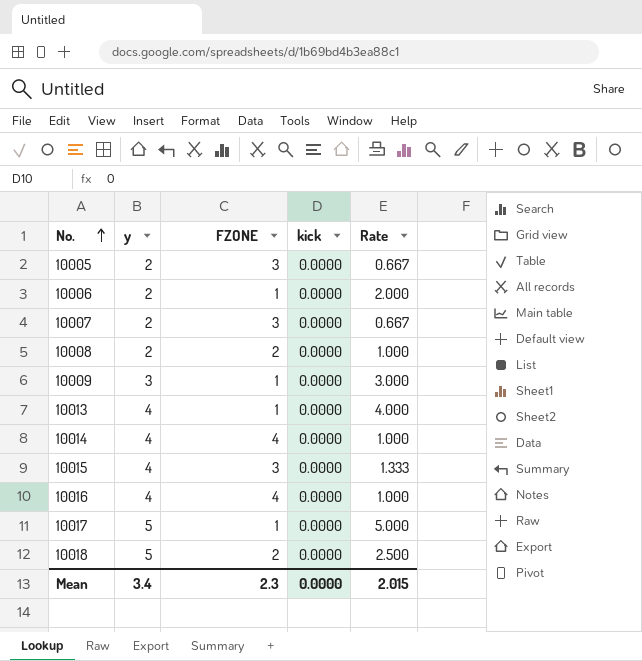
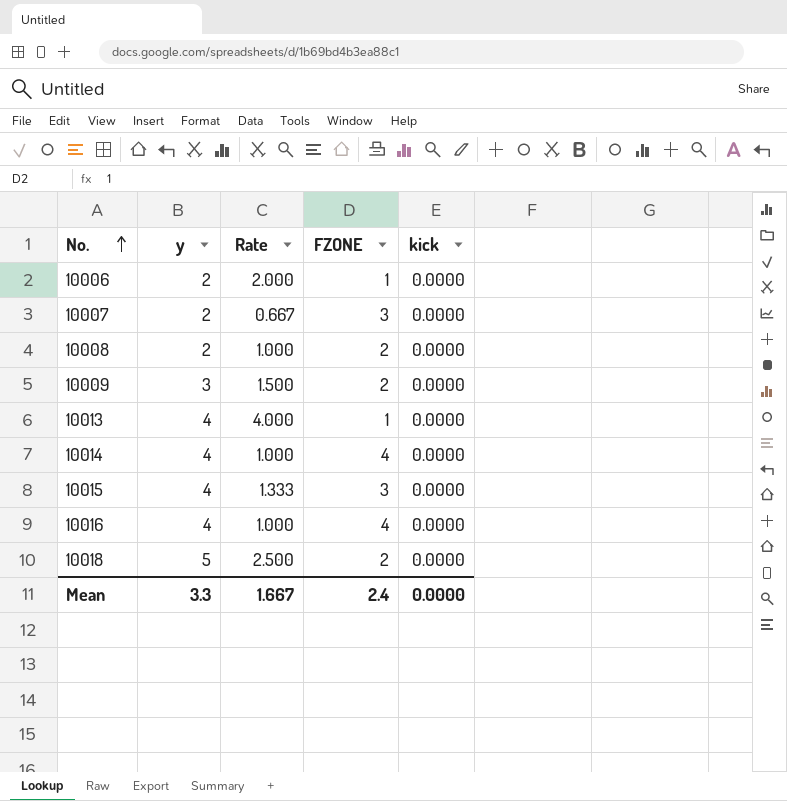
column Rate | position: 5 -> 3
row 10005: 2 | 3 | 0.0000 | 0.667 -> none
row 10017: 5 | 1 | 0.0000 | 5.000 -> none
10009 | Rate: 3.000 -> 1.500
10009 | FZONE: 1 -> 2
Mean | y: 3.4 -> 3.3
Mean | Rate: 2.015 -> 1.667
Mean | FZONE: 2.3 -> 2.4

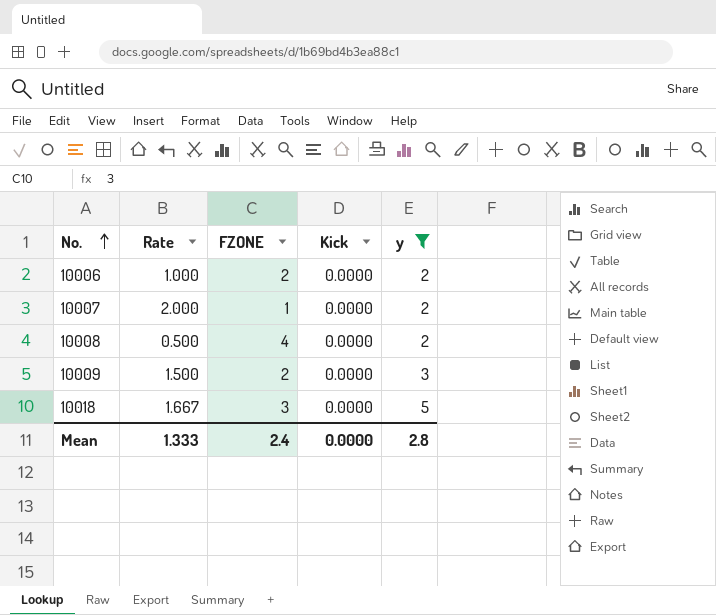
filter: none -> y != 4
column name: kick -> Kick
column y | position: 2 -> 5
10006 | Rate: 2.000 -> 1.000
10006 | FZONE: 1 -> 2
10007 | Rate: 0.667 -> 2.000
10007 | FZONE: 3 -> 1
10008 | Rate: 1.000 -> 0.500
10008 | FZONE: 2 -> 4
10018 | Rate: 2.500 -> 1.667
10018 | FZONE: 2 -> 3
Mean | Rate: 1.667 -> 1.333
Mean | y: 3.3 -> 2.8

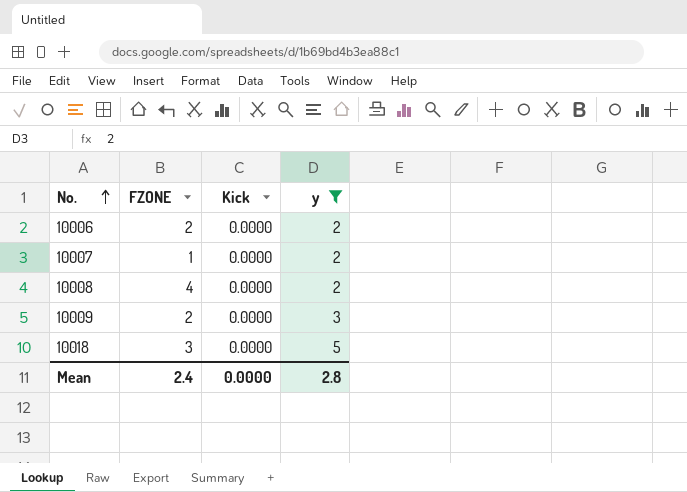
column Rate | formula: [y] / [FZONE] -> none

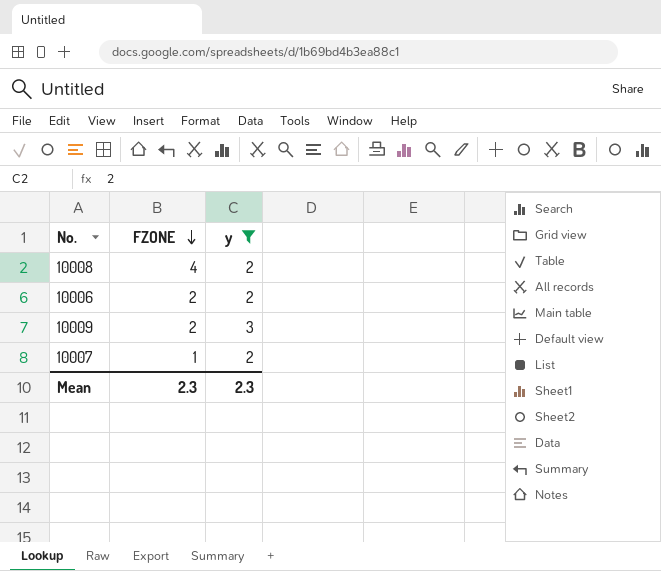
row order: No. ascending -> FZONE descending
column Kick | position: 3 -> none
row 10018: 3 | 0.0000 | 5 -> none
Mean | FZONE: 2.4 -> 2.3
Mean | y: 2.8 -> 2.3

